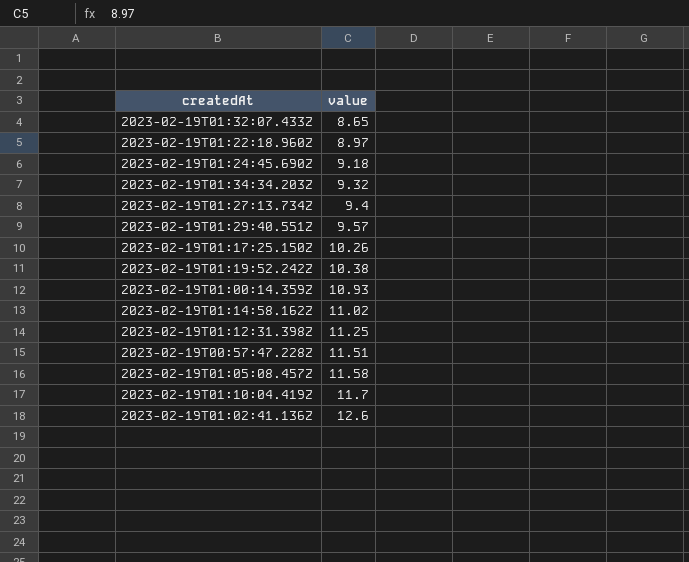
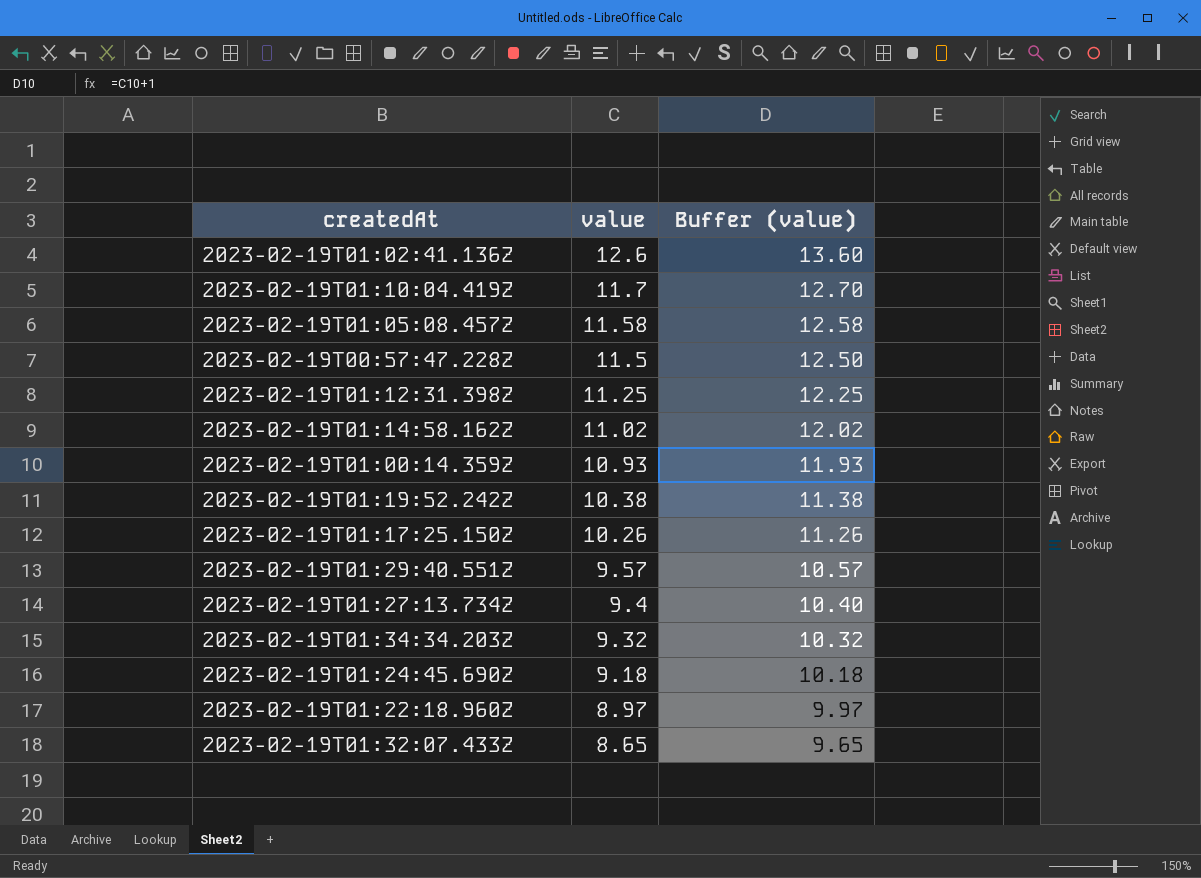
row order: value ascending -> value descending
column Buffer (value) | formula: none -> [value] + 1
2023-02-19T00:57:47.228Z | value: 11.51 -> 11.5

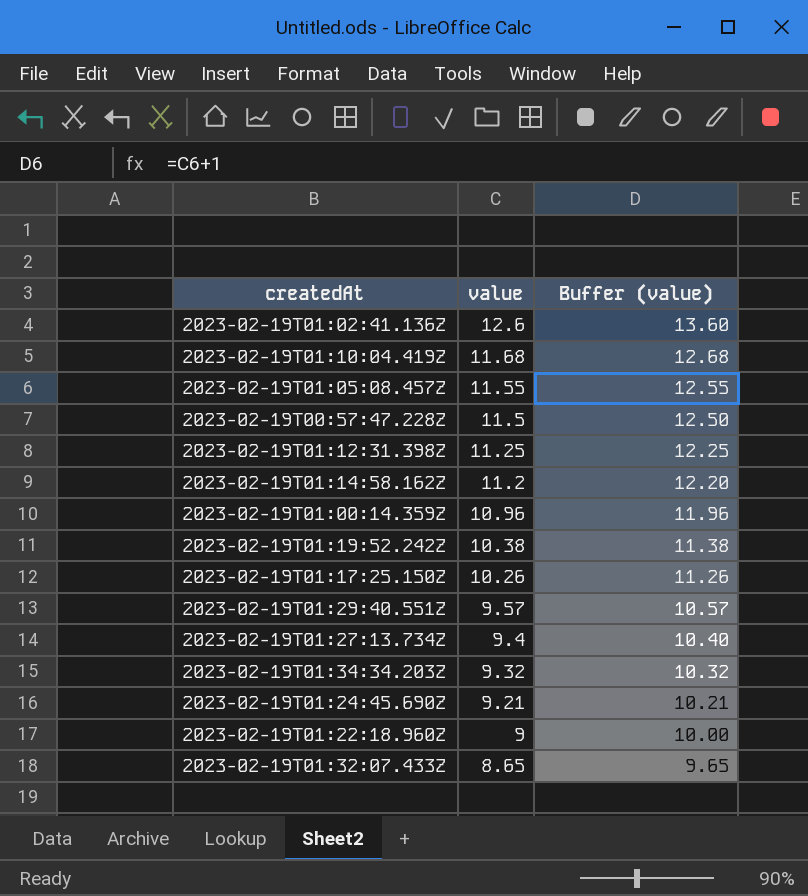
2023-02-19T01:10:04.419Z | value: 11.7 -> 11.68
2023-02-19T01:10:04.419Z | Buffer (value): 12.70 -> 12.68
2023-02-19T01:05:08.457Z | value: 11.58 -> 11.55
2023-02-19T01:05:08.457Z | Buffer (value): 12.58 -> 12.55
2023-02-19T01:14:58.162Z | value: 11.02 -> 11.2
2023-02-19T01:14:58.162Z | Buffer (value): 12.02 -> 12.20
2023-02-19T01:00:14.359Z | value: 10.93 -> 10.96
2023-02-19T01:00:14.359Z | Buffer (value): 11.93 -> 11.96
2023-02-19T01:24:45.690Z | value: 9.18 -> 9.21
2023-02-19T01:24:45.690Z | Buffer (value): 10.18 -> 10.21
2023-02-19T01:22:18.960Z | value: 8.97 -> 9
2023-02-19T01:22:18.960Z | Buffer (value): 9.97 -> 10.00

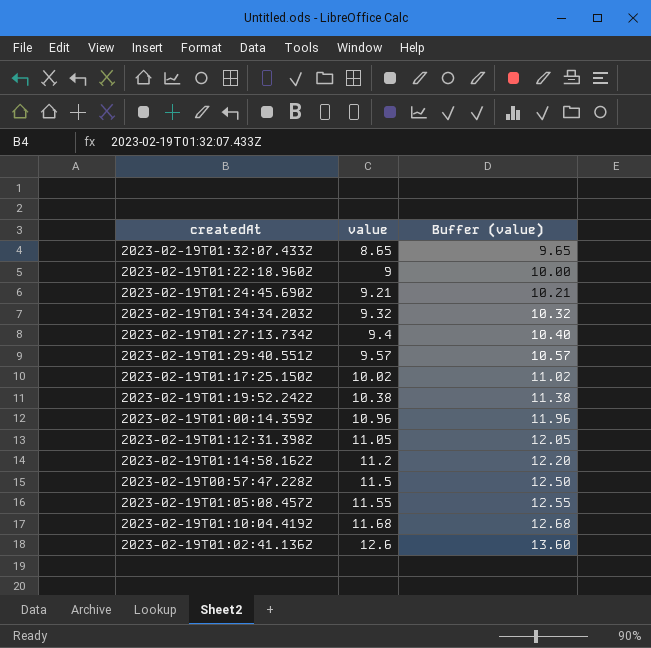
row order: value descending -> value ascending
2023-02-19T01:17:25.150Z | value: 10.26 -> 10.02
2023-02-19T01:17:25.150Z | Buffer (value): 11.26 -> 11.02
2023-02-19T01:12:31.398Z | value: 11.25 -> 11.05
2023-02-19T01:12:31.398Z | Buffer (value): 12.25 -> 12.05

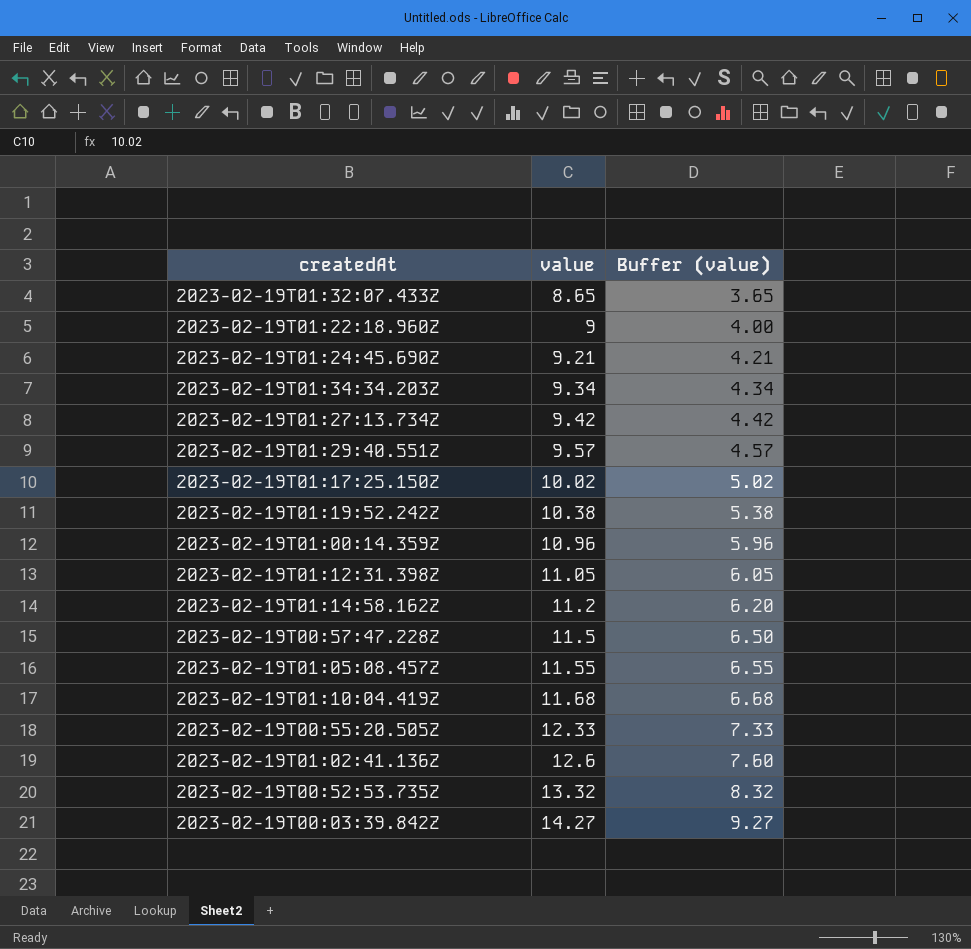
column Buffer (value) | formula: [value] + 1 -> [value] - 5
2023-02-19T01:34:34.203Z | value: 9.32 -> 9.34
2023-02-19T01:27:13.734Z | value: 9.4 -> 9.42
row 2023-02-19T00:55:20.505Z: none -> 12.33 | 7.33
row 2023-02-19T00:52:53.735Z: none -> 13.32 | 8.32
row 2023-02-19T00:03:39.842Z: none -> 14.27 | 9.27

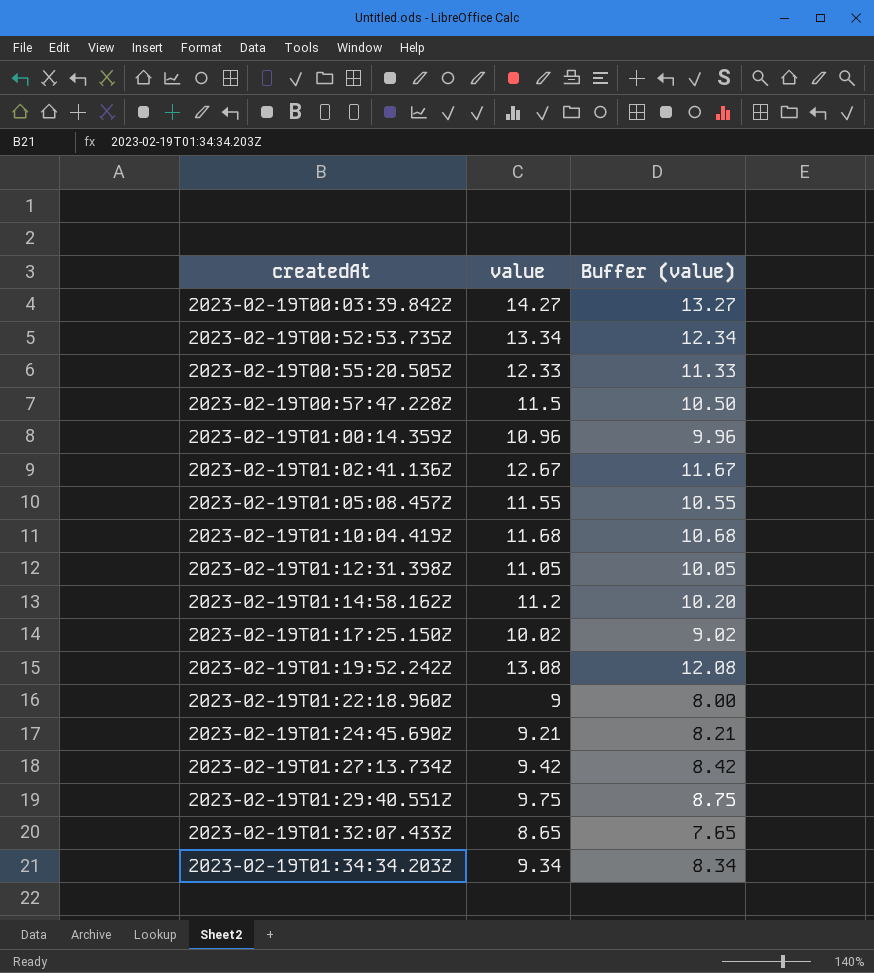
row order: value ascending -> createdAt ascending
column Buffer (value) | formula: [value] - 5 -> [value] - 1
2023-02-19T00:52:53.735Z | value: 13.32 -> 13.34
2023-02-19T01:02:41.136Z | value: 12.6 -> 12.67
2023-02-19T01:19:52.242Z | value: 10.38 -> 13.08
2023-02-19T01:29:40.551Z | value: 9.57 -> 9.75

